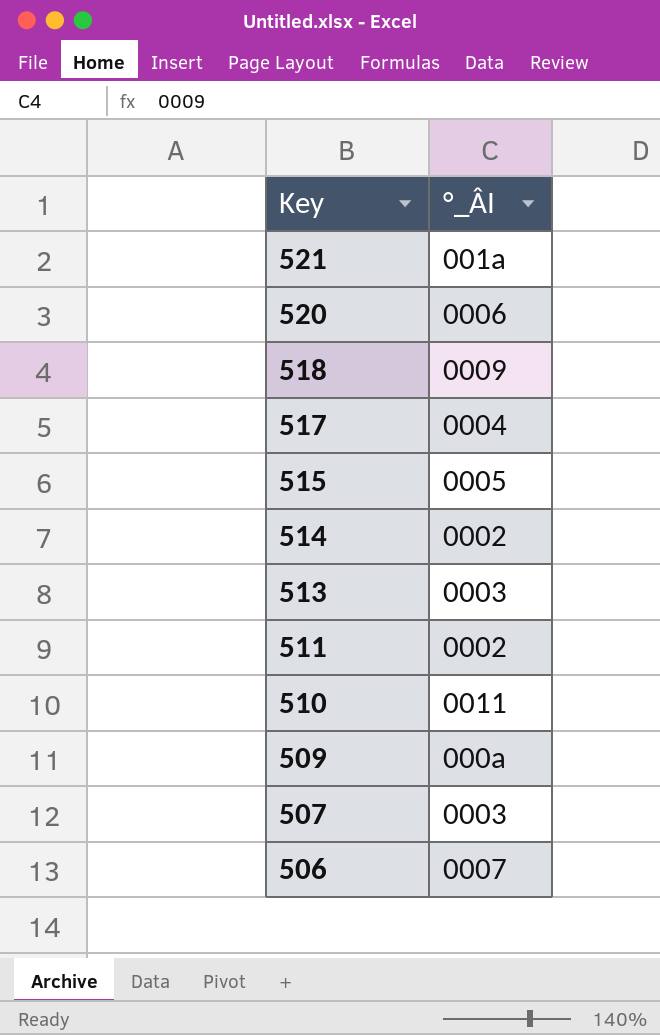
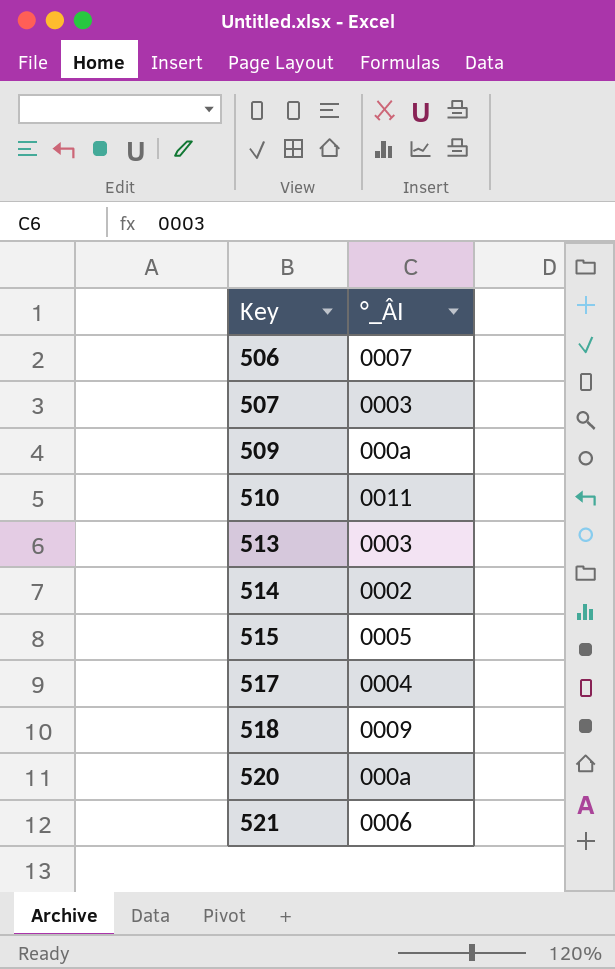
row order: Key descending -> Key ascending
row 511: 0002 -> none
520 | °_ÂI: 0006 -> 000a
521 | °_ÂI: 001a -> 0006

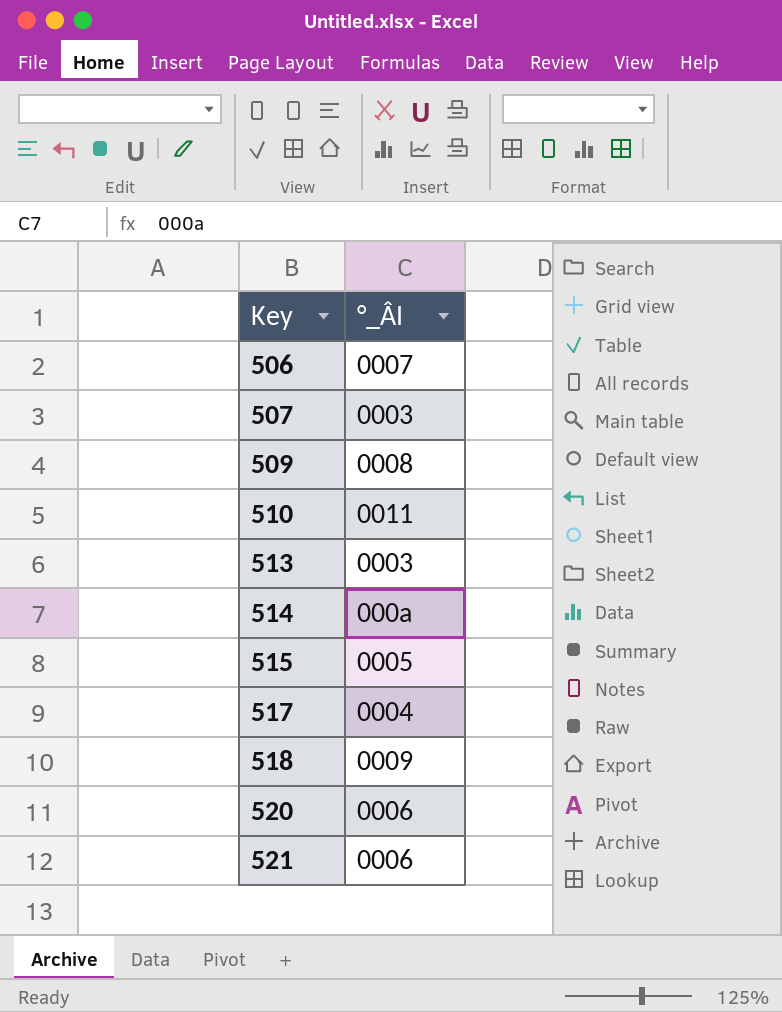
509 | °_ÂI: 000a -> 0008
514 | °_ÂI: 0002 -> 000a
520 | °_ÂI: 000a -> 0006

